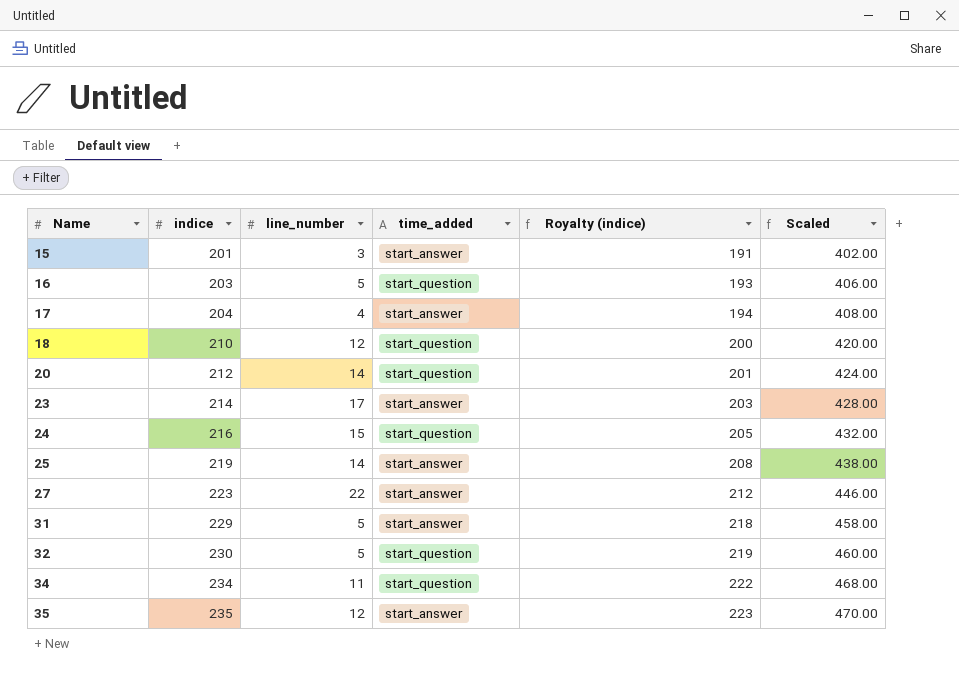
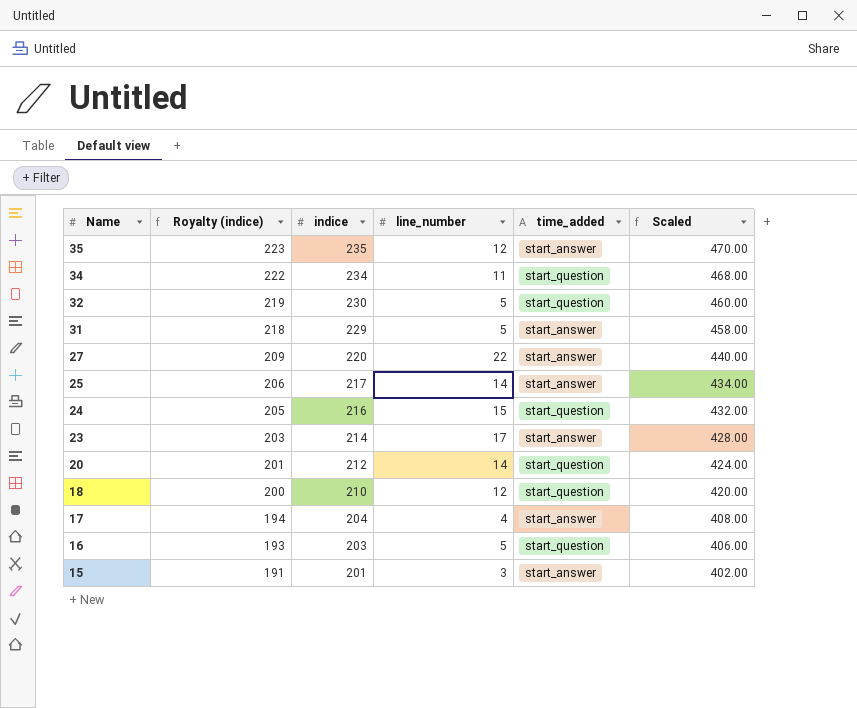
row order: Name ascending -> Name descending
column Royalty (indice) | position: 5 -> 2
27 | Royalty (indice): 212 -> 209
27 | indice: 223 -> 220
27 | Scaled: 446.00 -> 440.00
25 | Royalty (indice): 208 -> 206
25 | indice: 219 -> 217
25 | Scaled: 438.00 -> 434.00

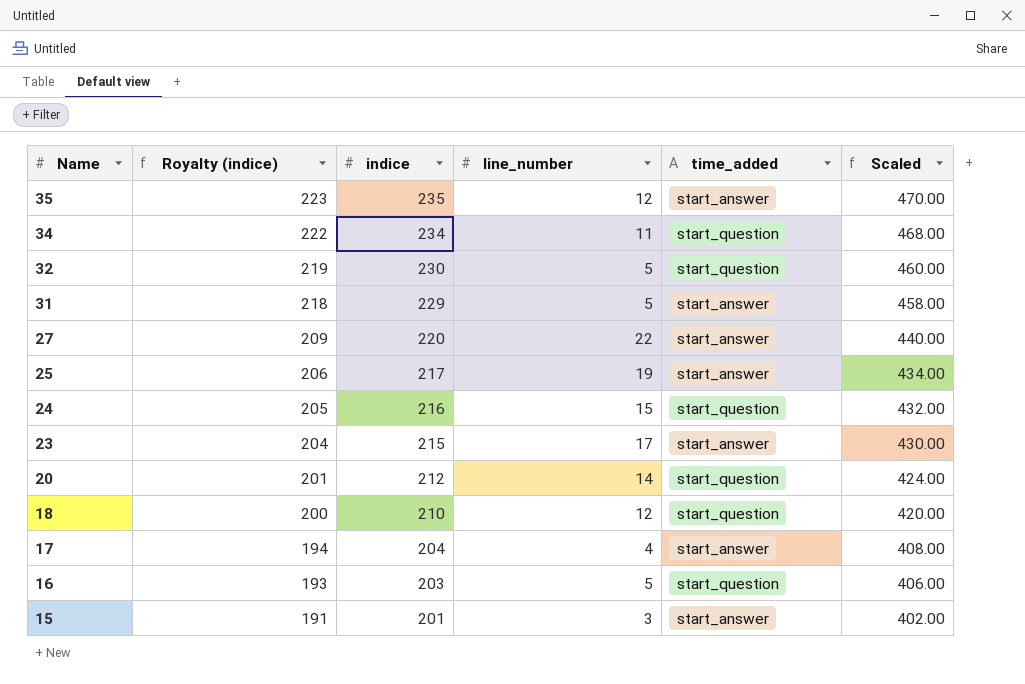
25 | line_number: 14 -> 19
23 | Royalty (indice): 203 -> 204
23 | indice: 214 -> 215
23 | Scaled: 428.00 -> 430.00

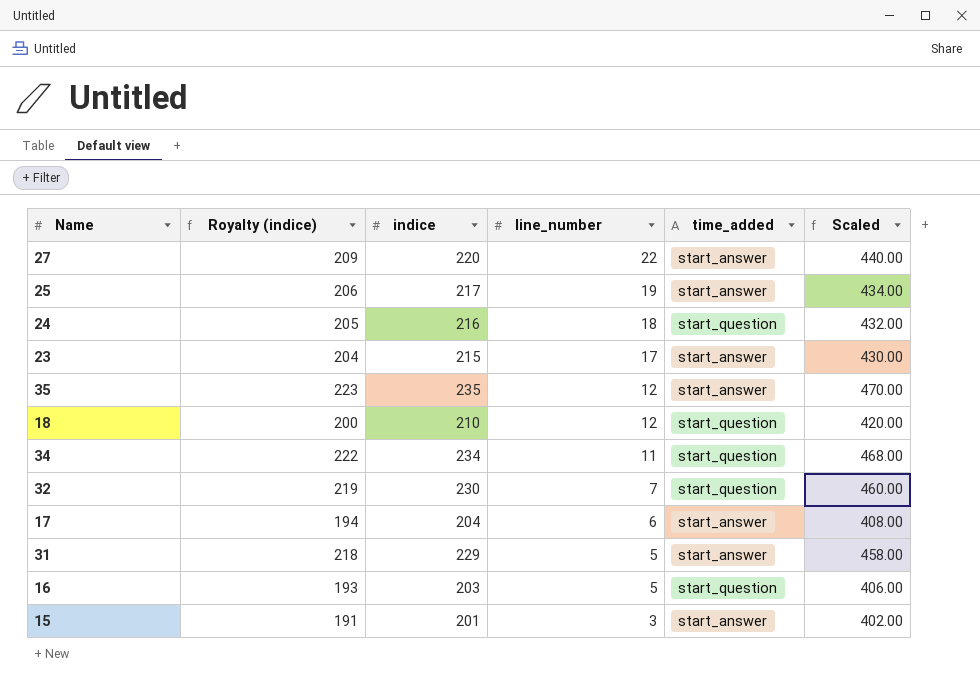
row order: Name descending -> line_number descending
row 20: 201 | 212 | 14 | start_question | 424.00 -> none
24 | line_number: 15 -> 18
32 | line_number: 5 -> 7
17 | line_number: 4 -> 6

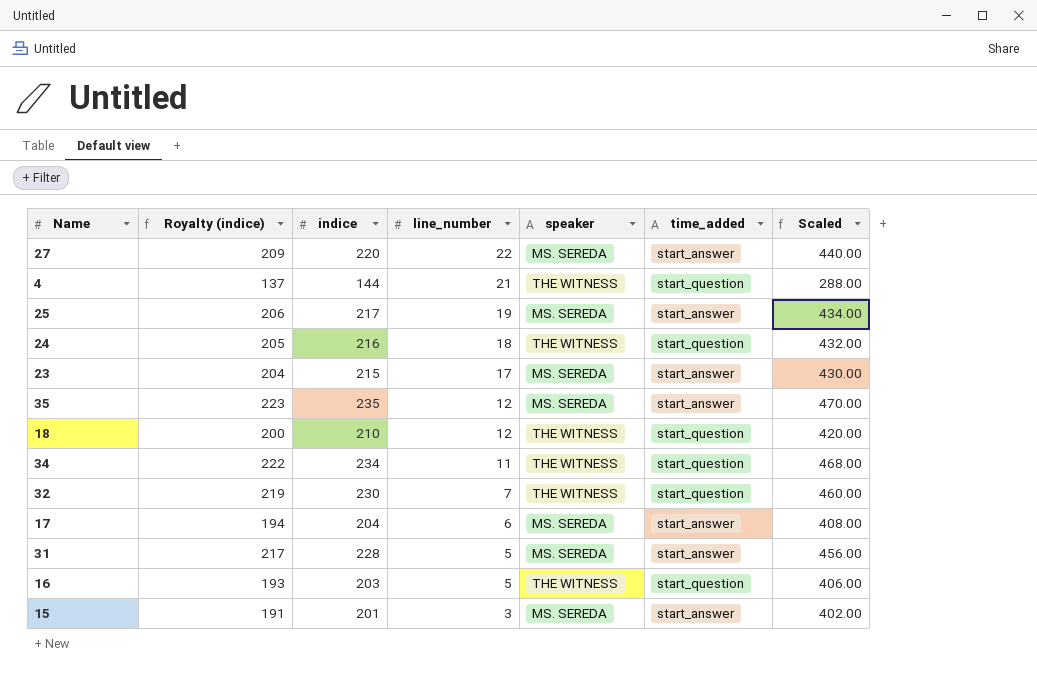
column speaker | position: none -> 5
row 4: none -> 137 | 144 | 21 | THE WITNESS | start_question | 288.00
31 | Royalty (indice): 218 -> 217
31 | indice: 229 -> 228
31 | Scaled: 458.00 -> 456.00

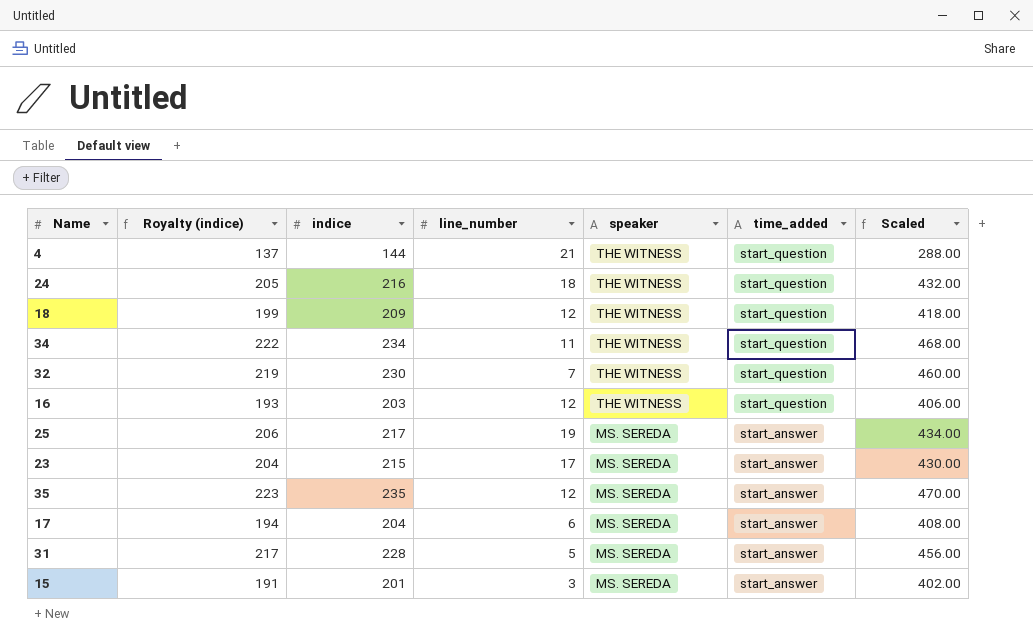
row order: line_number descending -> speaker descending
row 27: 209 | 220 | 22 | MS. SEREDA | start_answer | 440.00 -> none
18 | Royalty (indice): 200 -> 199
18 | indice: 210 -> 209
18 | Scaled: 420.00 -> 418.00
16 | line_number: 5 -> 12

